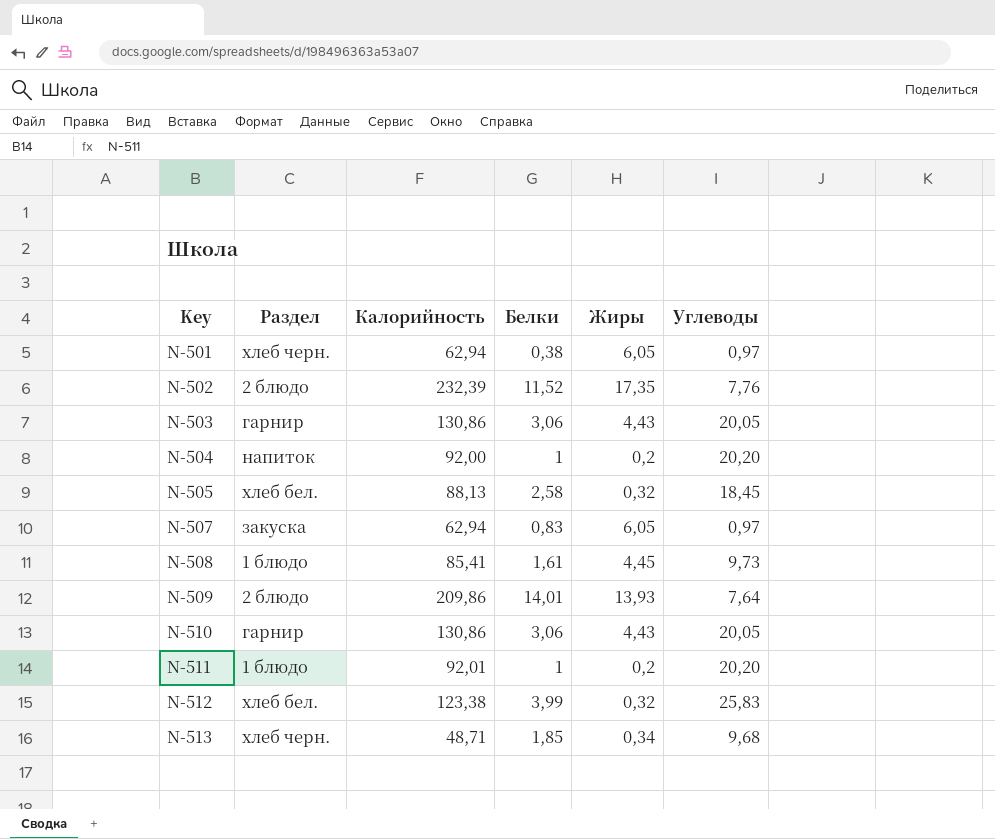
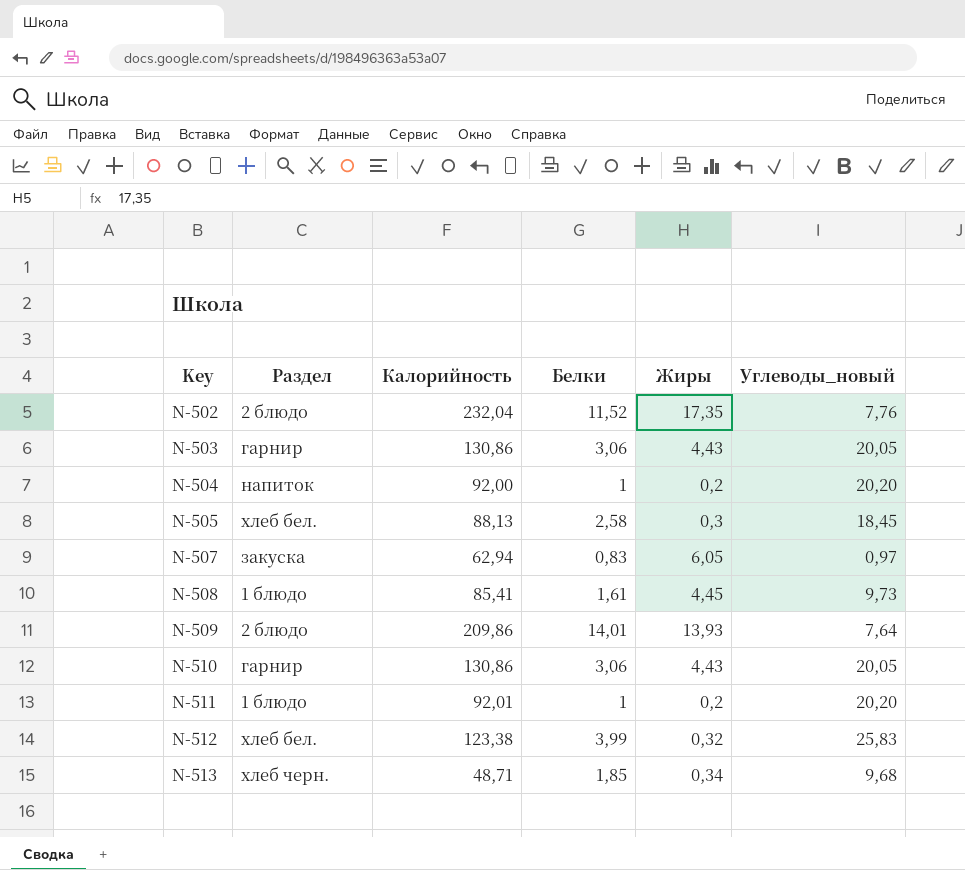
column name: Углеводы -> Углеводы_новый
row N-501: хлеб черн. | 62,94 | 0,38 | 6,05 | 0,97 -> none
N-502 | Калорийность: 232,39 -> 232,04
N-505 | Жиры: 0,32 -> 0,3

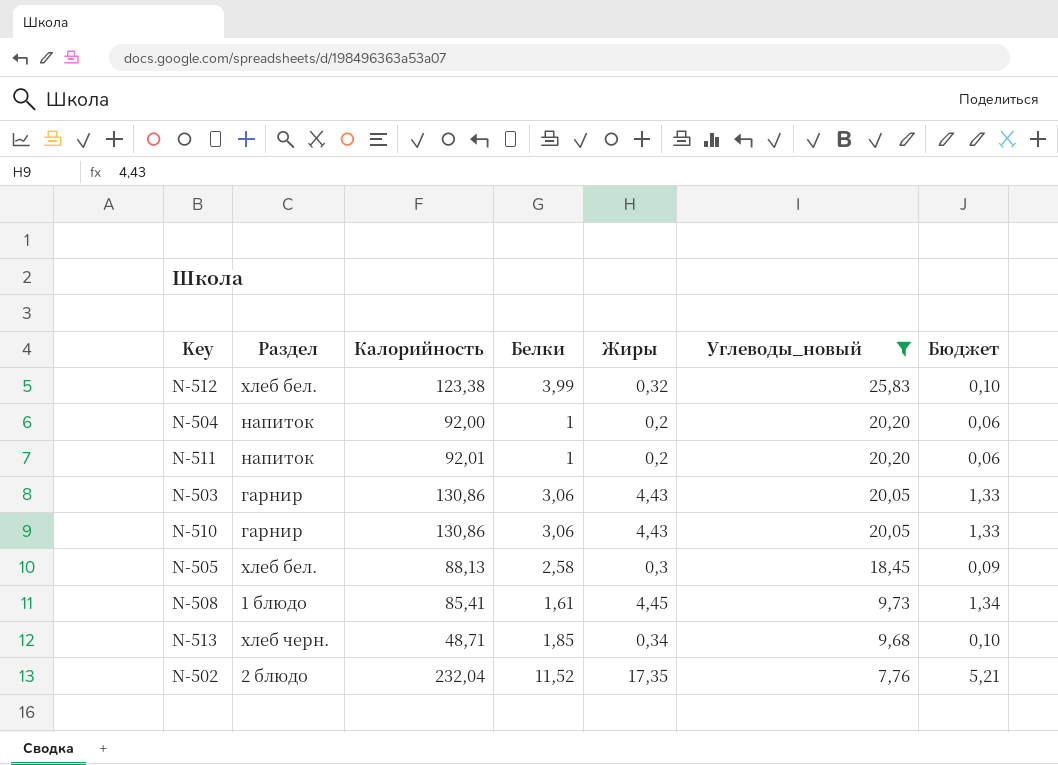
filter: none -> Углеводы_новый >= 7,76
row order: Key ascending -> Углеводы_новый descending
column Бюджет | formula: none -> [Жиры] * 0,3
N-511 | Раздел: 1 блюдо -> напиток

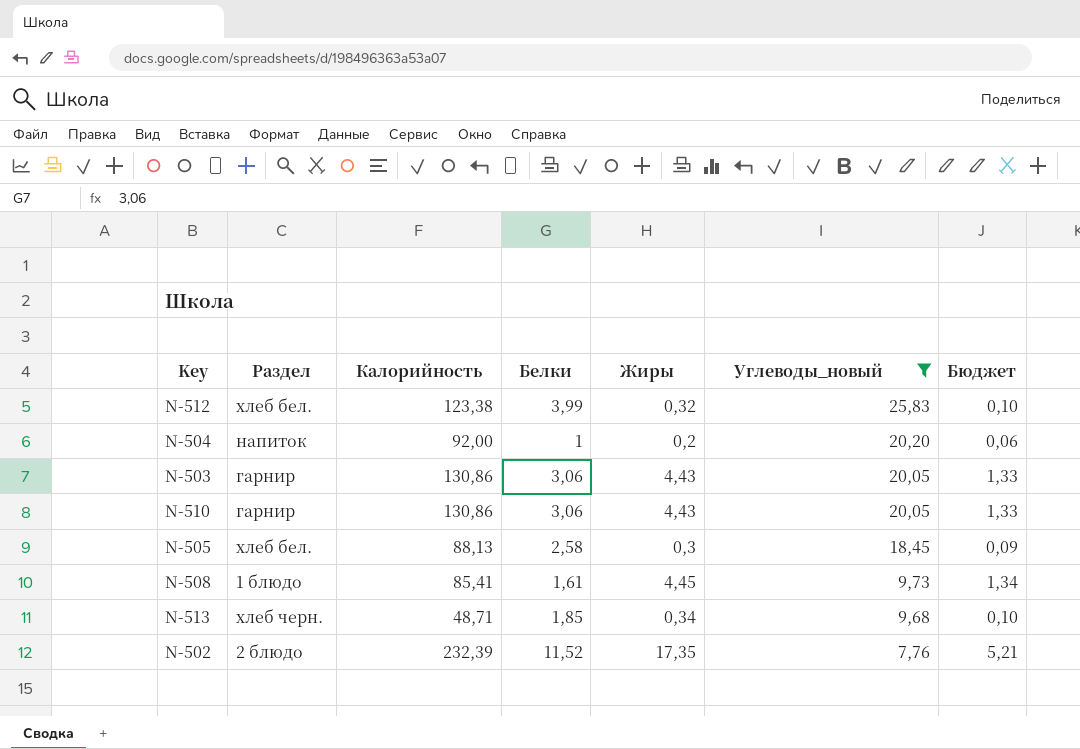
row N-511: напиток | 92,01 | 1 | 0,2 | 20,20 | 0,06 -> none
N-502 | Калорийность: 232,04 -> 232,39

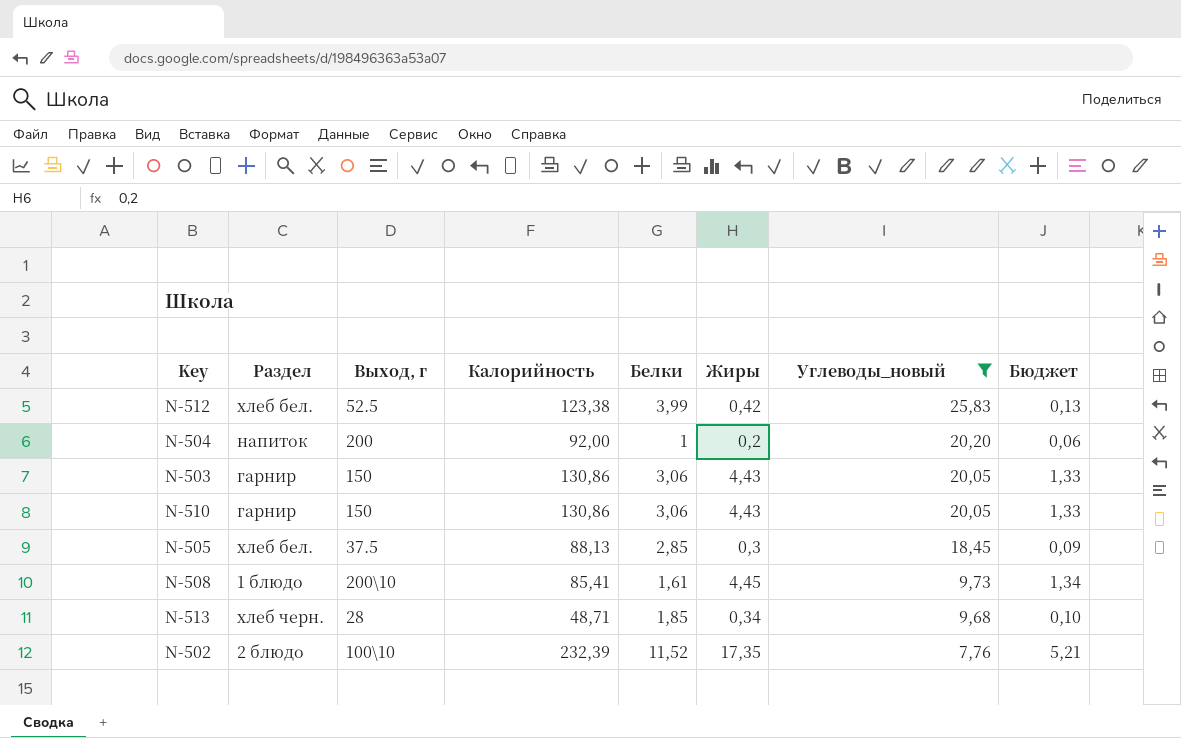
column Выход, г | position: none -> 3
N-512 | Жиры: 0,32 -> 0,42
N-512 | Бюджет: 0,10 -> 0,13
N-505 | Белки: 2,58 -> 2,85

